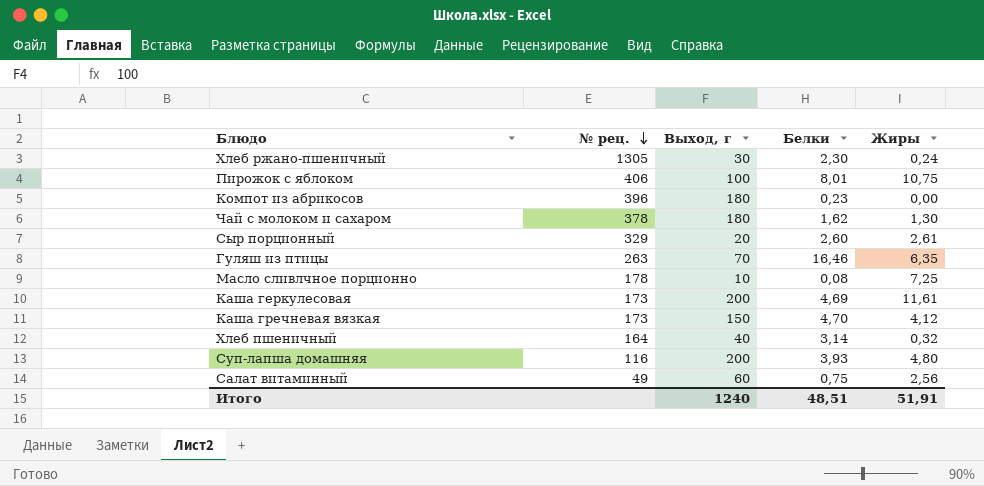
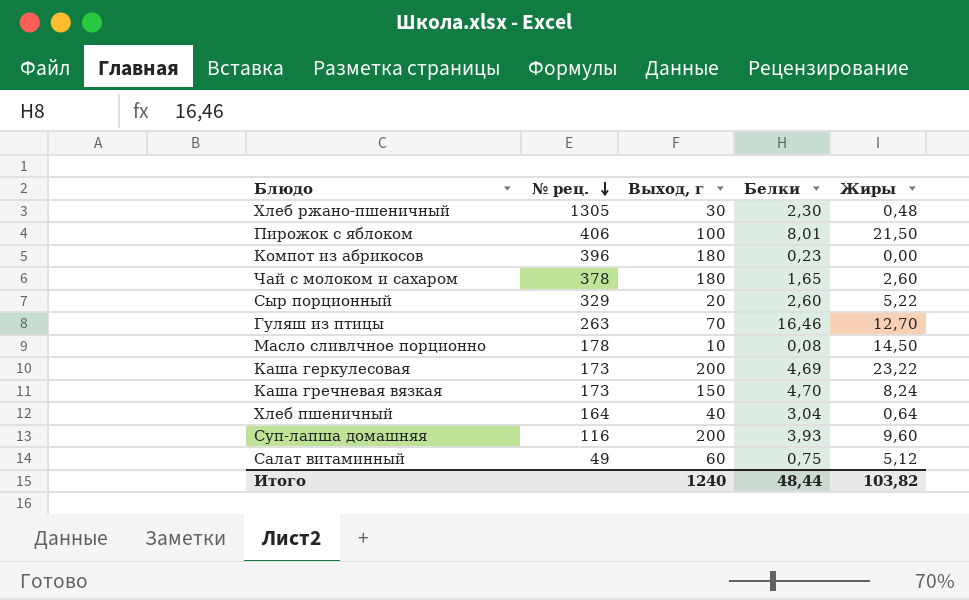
Хлеб ржано-пшеничный | Жиры: 0,24 -> 0,48
Пирожок с яблоком | Жиры: 10,75 -> 21,50
Чай с молоком и сахаром | Белки: 1,62 -> 1,65
Чай с молоком и сахаром | Жиры: 1,30 -> 2,60
Сыр порционный | Жиры: 2,61 -> 5,22
Гуляш из птицы | Жиры: 6,35 -> 12,70
Масло сливлчное порционно | Жиры: 7,25 -> 14,50
Каша геркулесовая | Жиры: 11,61 -> 23,22
Каша гречневая вязкая | Жиры: 4,12 -> 8,24
Хлеб пшеничный | Белки: 3,14 -> 3,04
Хлеб пшеничный | Жиры: 0,32 -> 0,64
Суп-лапша домашняя | Жиры: 4,80 -> 9,60
Салат витаминный | Жиры: 2,56 -> 5,12
Итого | Белки: 48,51 -> 48,44
Итого | Жиры: 51,91 -> 103,82

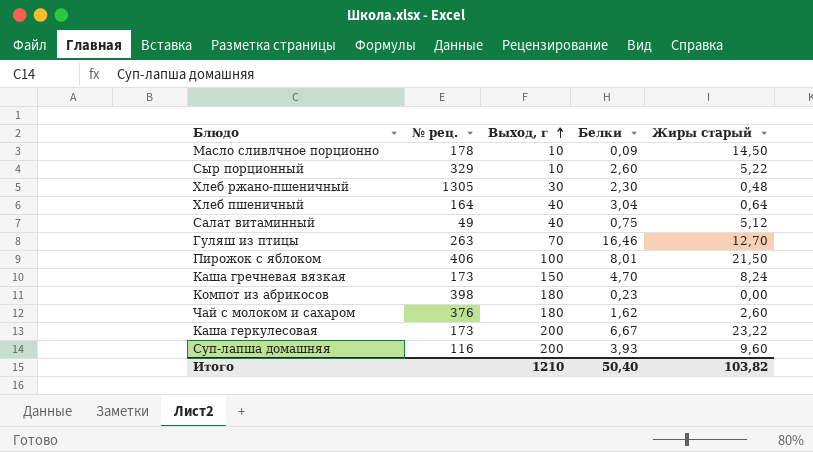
row order: № рец. descending -> Выход, г ascending
column name: Жиры -> Жиры старый
Масло сливлчное порционно | Белки: 0,08 -> 0,09
Сыр порционный | Выход, г: 20 -> 10
Салат витаминный | Выход, г: 60 -> 40
Компот из абрикосов | № рец.: 396 -> 398
Чай с молоком и сахаром | № рец.: 378 -> 376
Чай с молоком и сахаром | Белки: 1,65 -> 1,62
Каша геркулесовая | Белки: 4,69 -> 6,67
Итого | Выход, г: 1240 -> 1210
Итого | Белки: 48,44 -> 50,40

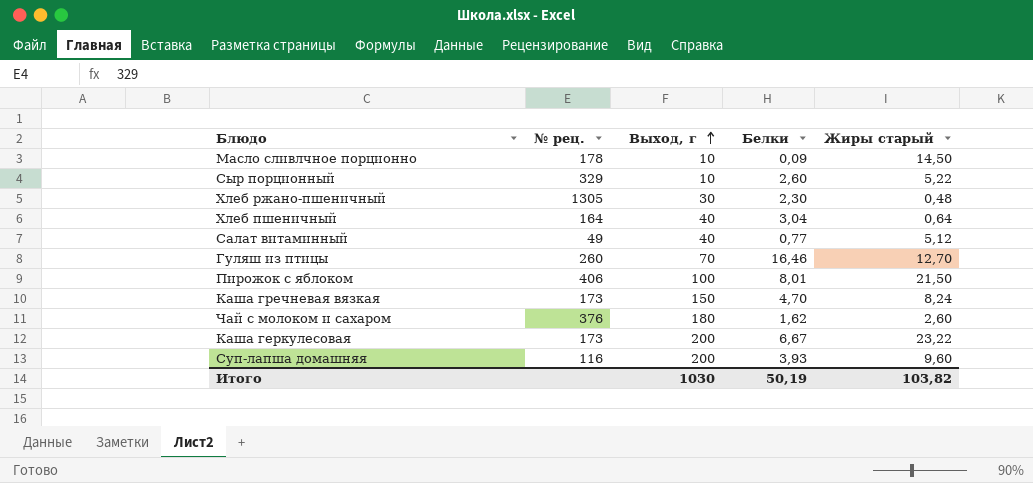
row Компот из абрикосов: 398 | 180 | 0,23 | 0,00 -> none
Салат витаминный | Белки: 0,75 -> 0,77
Гуляш из птицы | № рец.: 263 -> 260
Итого | Выход, г: 1210 -> 1030
Итого | Белки: 50,40 -> 50,19

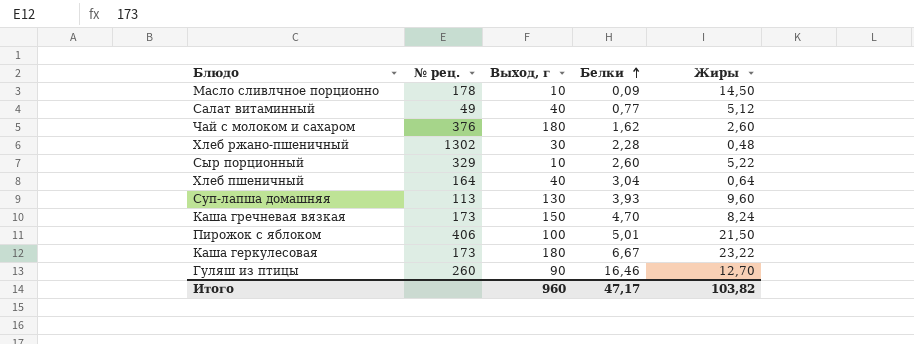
row order: Выход, г ascending -> Белки ascending
column name: Жиры старый -> Жиры
Хлеб ржано-пшеничный | № рец.: 1305 -> 1302
Хлеб ржано-пшеничный | Белки: 2,30 -> 2,28
Суп-лапша домашняя | № рец.: 116 -> 113
Суп-лапша домашняя | Выход, г: 200 -> 130
Пирожок с яблоком | Белки: 8,01 -> 5,01
Каша геркулесовая | Выход, г: 200 -> 180
Гуляш из птицы | Выход, г: 70 -> 90
Итого | Выход, г: 1030 -> 960
Итого | Белки: 50,19 -> 47,17

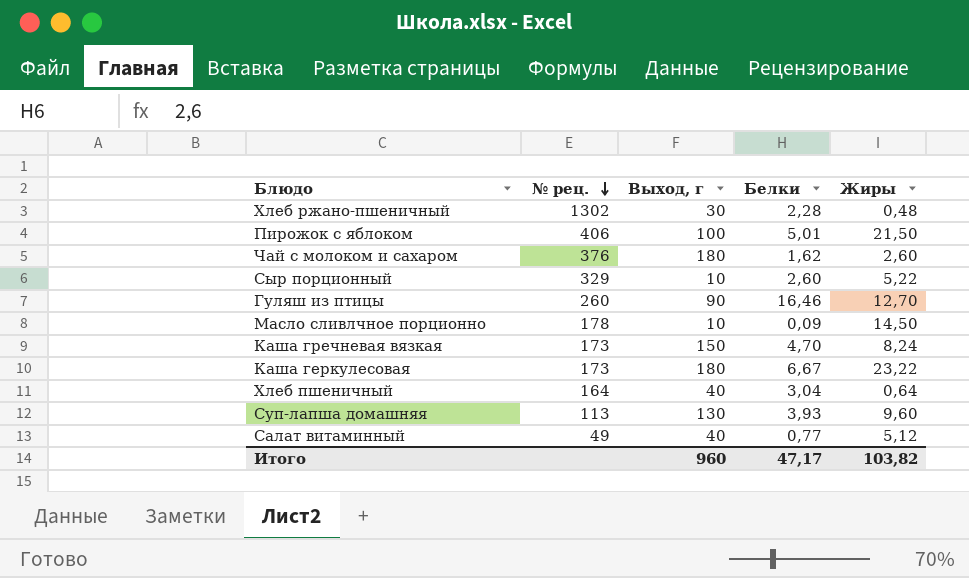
row order: Белки ascending -> № рец. descending

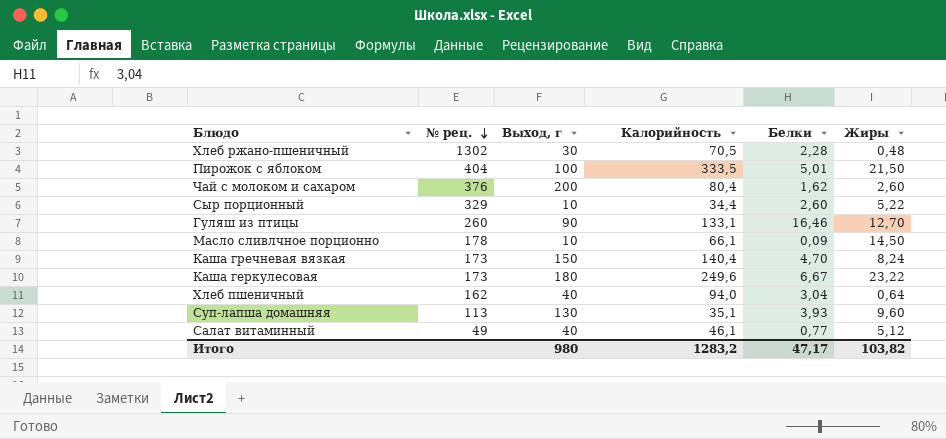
column Калорийность | position: none -> 4
Пирожок с яблоком | № рец.: 406 -> 404
Чай с молоком и сахаром | Выход, г: 180 -> 200
Хлеб пшеничный | № рец.: 164 -> 162
Итого | Выход, г: 960 -> 980

